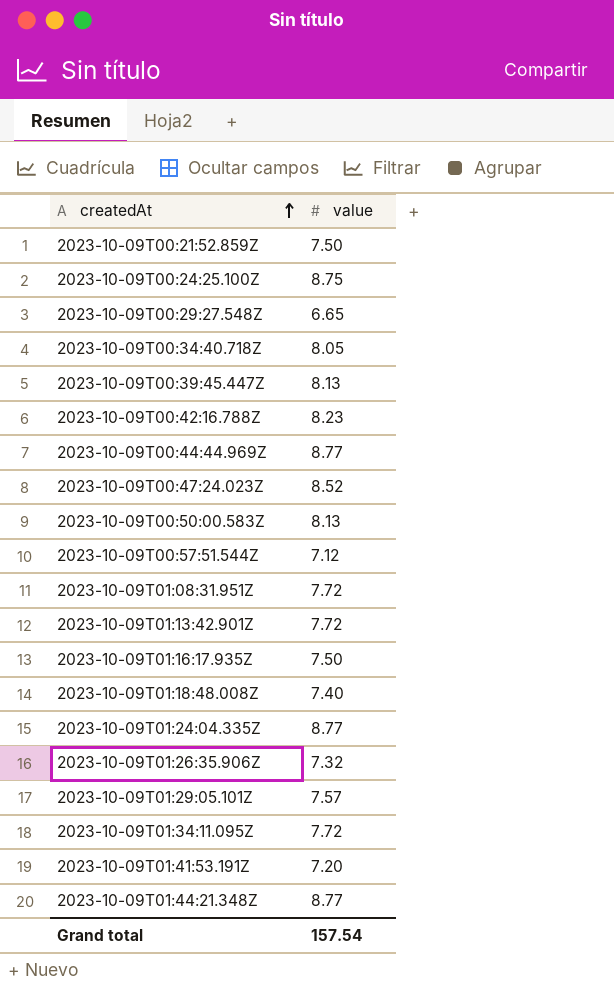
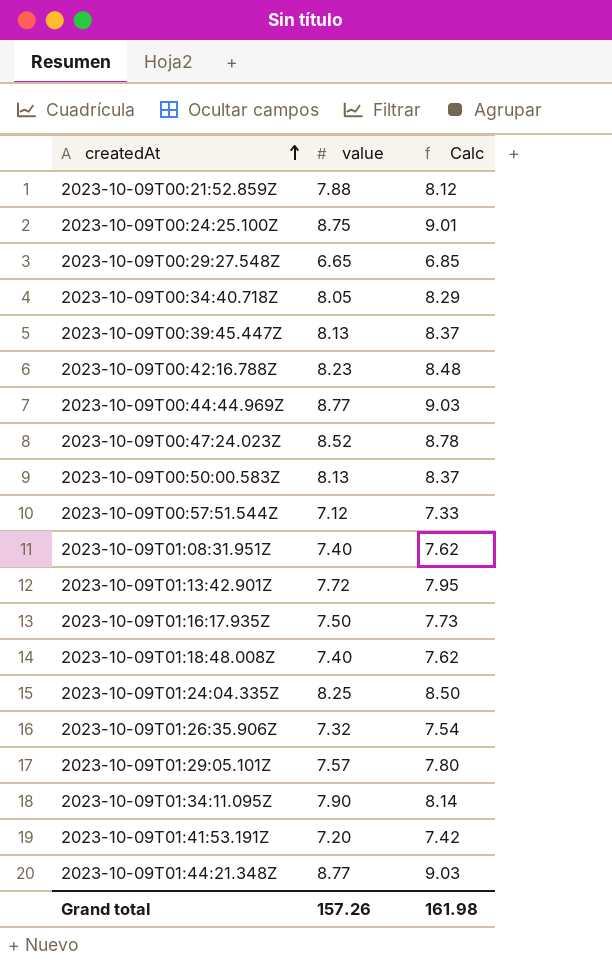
column Calc | formula: none -> [value] * 1.03
2023-10-09T00:21:52.859Z | value: 7.50 -> 7.88
2023-10-09T01:08:31.951Z | value: 7.72 -> 7.40
2023-10-09T01:24:04.335Z | value: 8.77 -> 8.25
2023-10-09T01:34:11.095Z | value: 7.72 -> 7.90
Grand total | value: 157.54 -> 157.26

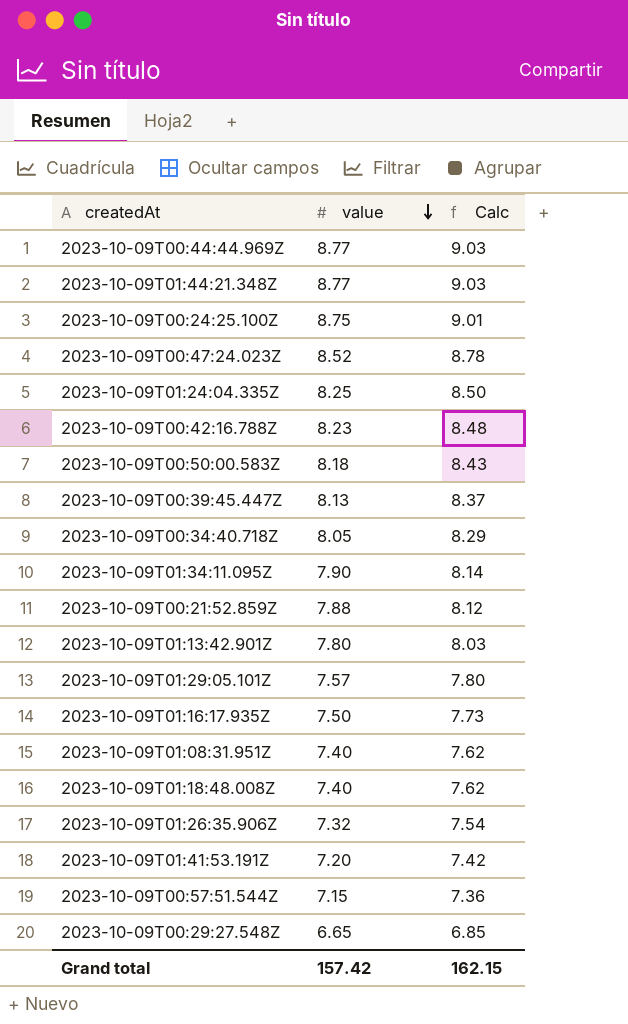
row order: createdAt ascending -> value descending
2023-10-09T00:50:00.583Z | value: 8.13 -> 8.18
2023-10-09T00:50:00.583Z | Calc: 8.37 -> 8.43
2023-10-09T01:13:42.901Z | value: 7.72 -> 7.80
2023-10-09T01:13:42.901Z | Calc: 7.95 -> 8.03
2023-10-09T00:57:51.544Z | value: 7.12 -> 7.15
2023-10-09T00:57:51.544Z | Calc: 7.33 -> 7.36
Grand total | value: 157.26 -> 157.42
Grand total | Calc: 161.98 -> 162.15

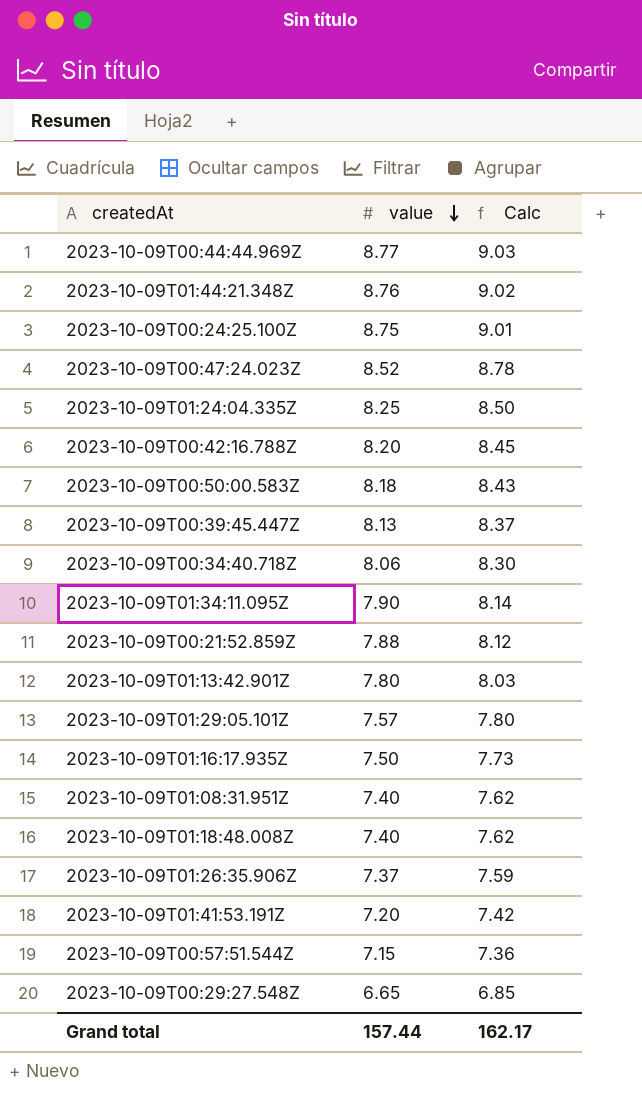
2023-10-09T01:44:21.348Z | value: 8.77 -> 8.76
2023-10-09T01:44:21.348Z | Calc: 9.03 -> 9.02
2023-10-09T00:42:16.788Z | value: 8.23 -> 8.20
2023-10-09T00:42:16.788Z | Calc: 8.48 -> 8.45
2023-10-09T00:34:40.718Z | value: 8.05 -> 8.06
2023-10-09T00:34:40.718Z | Calc: 8.29 -> 8.30
2023-10-09T01:26:35.906Z | value: 7.32 -> 7.37
2023-10-09T01:26:35.906Z | Calc: 7.54 -> 7.59
Grand total | value: 157.42 -> 157.44
Grand total | Calc: 162.15 -> 162.17

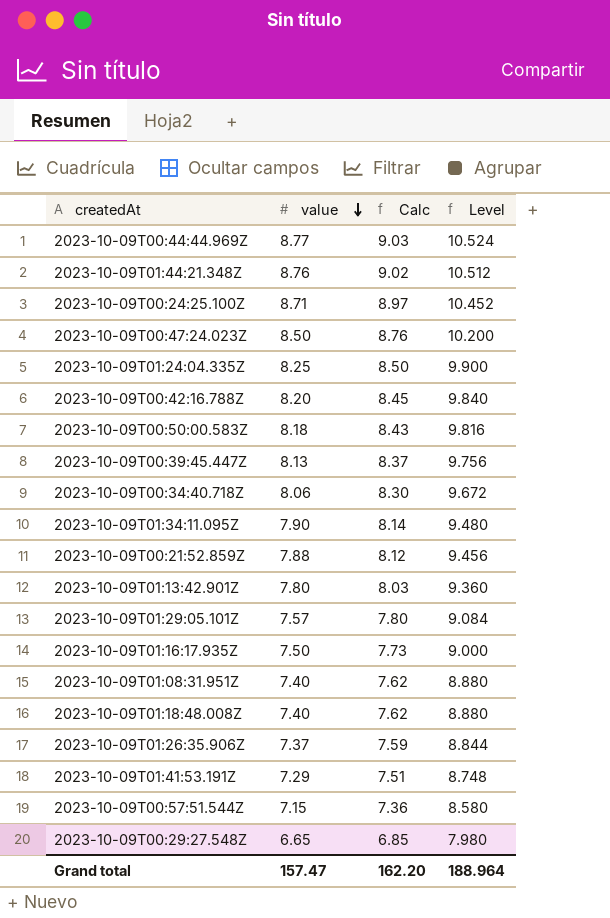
column Level | formula: none -> [value] * 1.2
2023-10-09T00:24:25.100Z | value: 8.75 -> 8.71
2023-10-09T00:24:25.100Z | Calc: 9.01 -> 8.97
2023-10-09T00:47:24.023Z | value: 8.52 -> 8.50
2023-10-09T00:47:24.023Z | Calc: 8.78 -> 8.76
2023-10-09T01:41:53.191Z | value: 7.20 -> 7.29
2023-10-09T01:41:53.191Z | Calc: 7.42 -> 7.51
Grand total | value: 157.44 -> 157.47
Grand total | Calc: 162.17 -> 162.20

